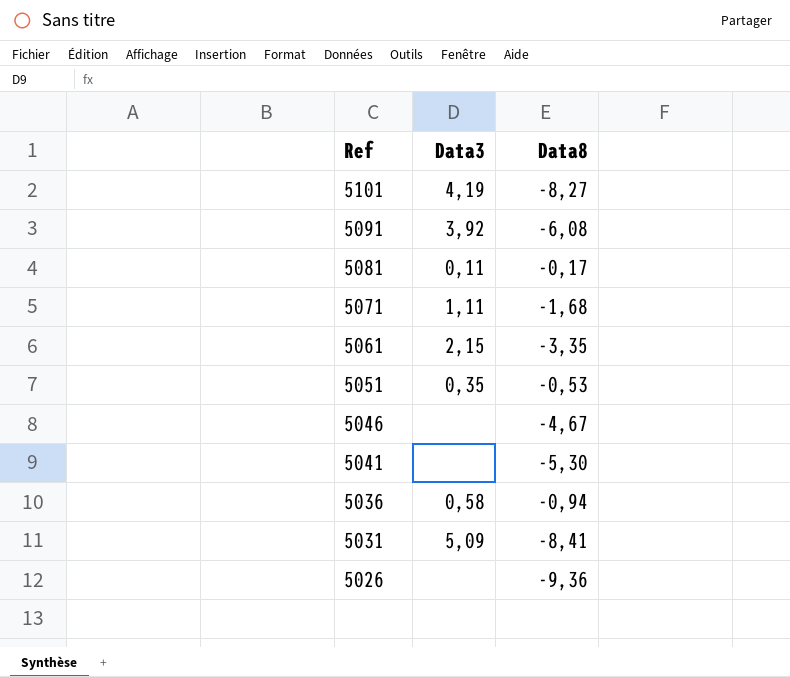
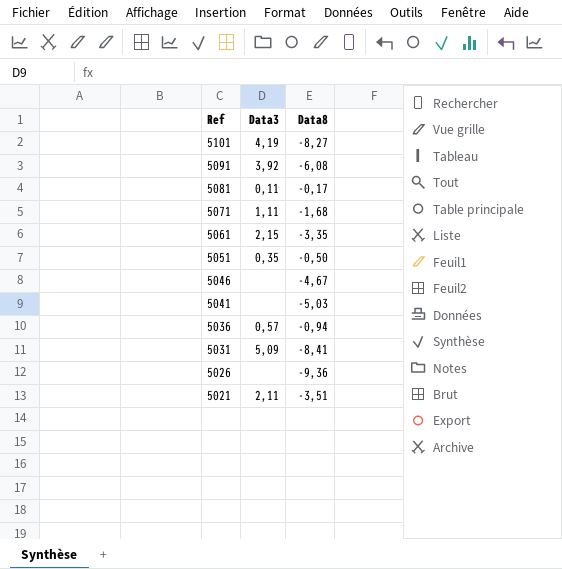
5051 | Data8: -0,53 -> -0,50
5041 | Data8: -5,30 -> -5,03
5036 | Data3: 0,58 -> 0,57
row 5021: none -> 2,11 | -3,51

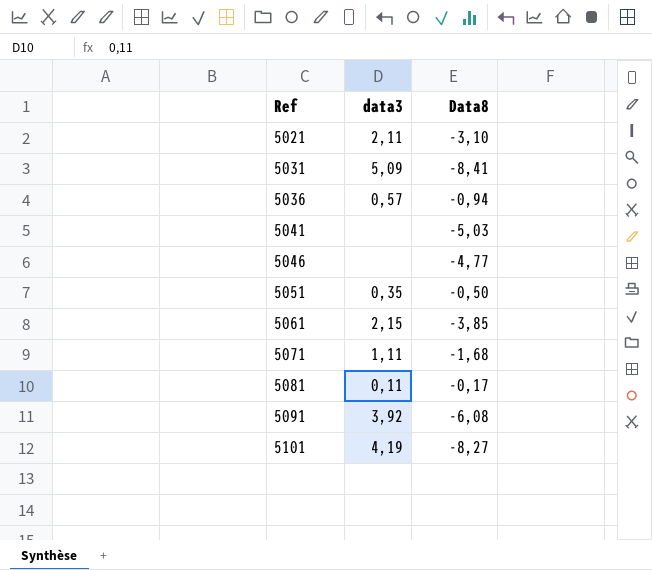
row order: Ref descending -> Ref ascending
column name: Data3 -> data3
row 5026: none | -9,36 -> none
5021 | Data8: -3,51 -> -3,10
5046 | Data8: -4,67 -> -4,77
5061 | Data8: -3,35 -> -3,85

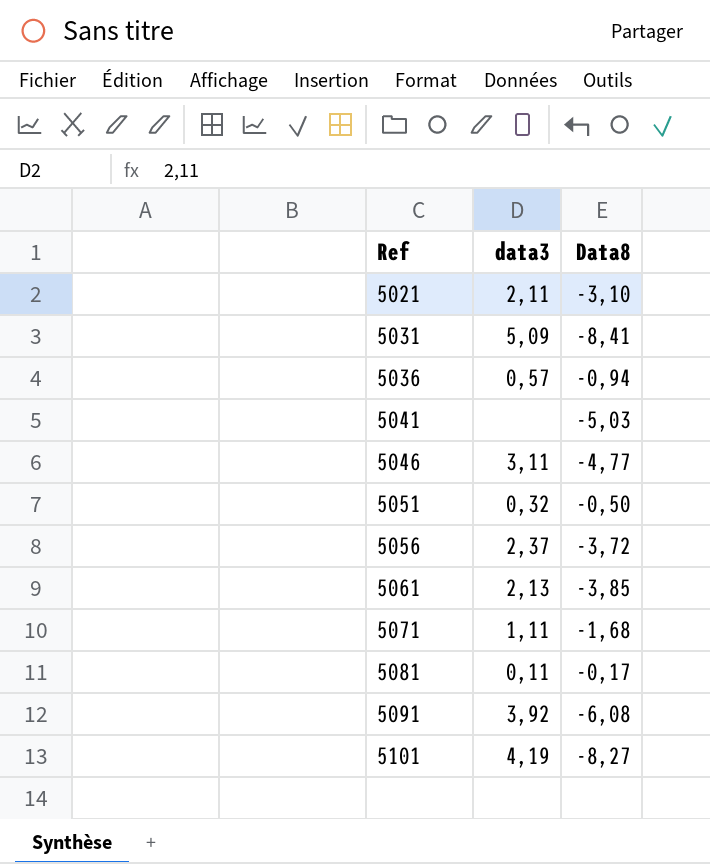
5046 | data3: none -> 3,11
5051 | data3: 0,35 -> 0,32
row 5056: none -> 2,37 | -3,72
5061 | data3: 2,15 -> 2,13

